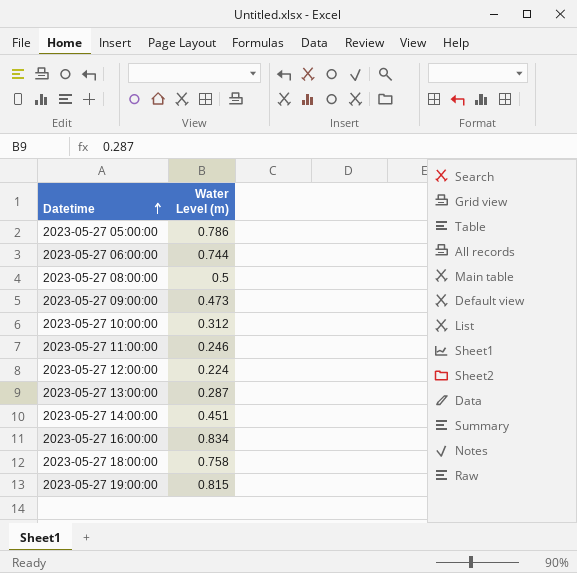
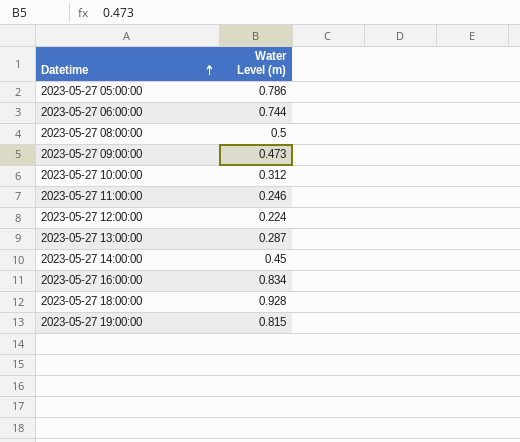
2023-05-27 14:00:00 | Water Level (m): 0.451 -> 0.45
2023-05-27 18:00:00 | Water Level (m): 0.758 -> 0.928

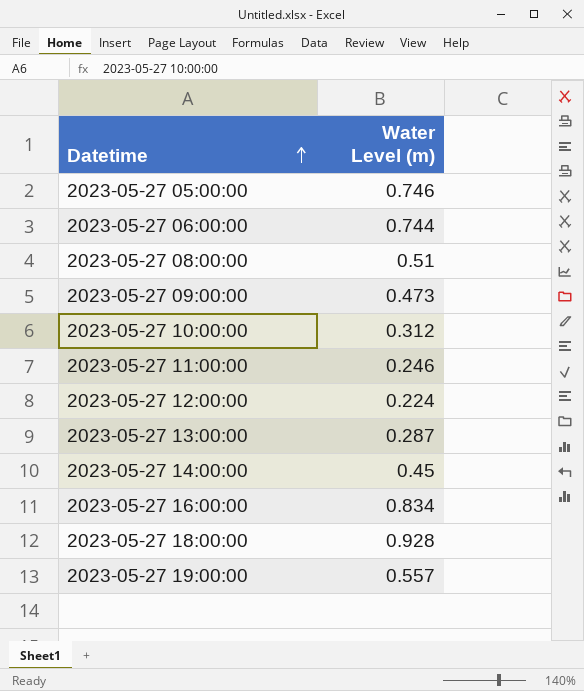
2023-05-27 05:00:00 | Water Level (m): 0.786 -> 0.746
2023-05-27 08:00:00 | Water Level (m): 0.5 -> 0.51
2023-05-27 19:00:00 | Water Level (m): 0.815 -> 0.557

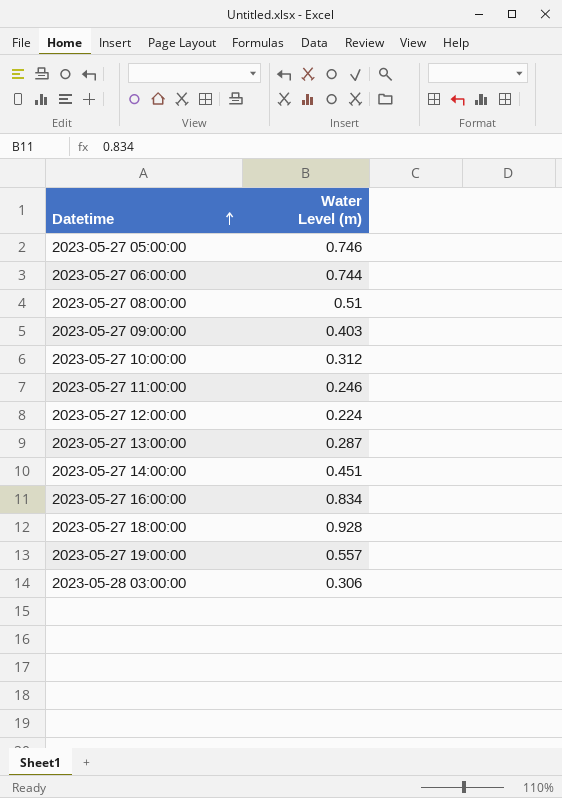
2023-05-27 09:00:00 | Water Level (m): 0.473 -> 0.403
2023-05-27 14:00:00 | Water Level (m): 0.45 -> 0.451
row 2023-05-28 03:00:00: none -> 0.306

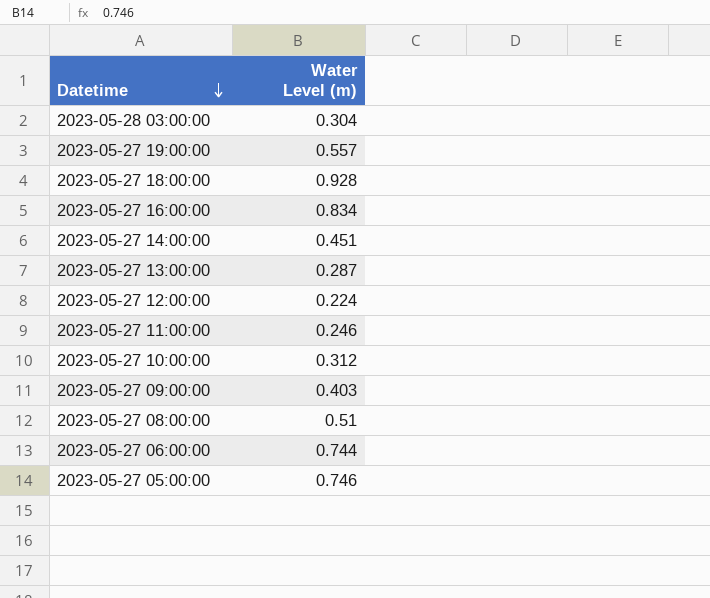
row order: Datetime ascending -> Datetime descending
2023-05-28 03:00:00 | Water Level (m): 0.306 -> 0.304

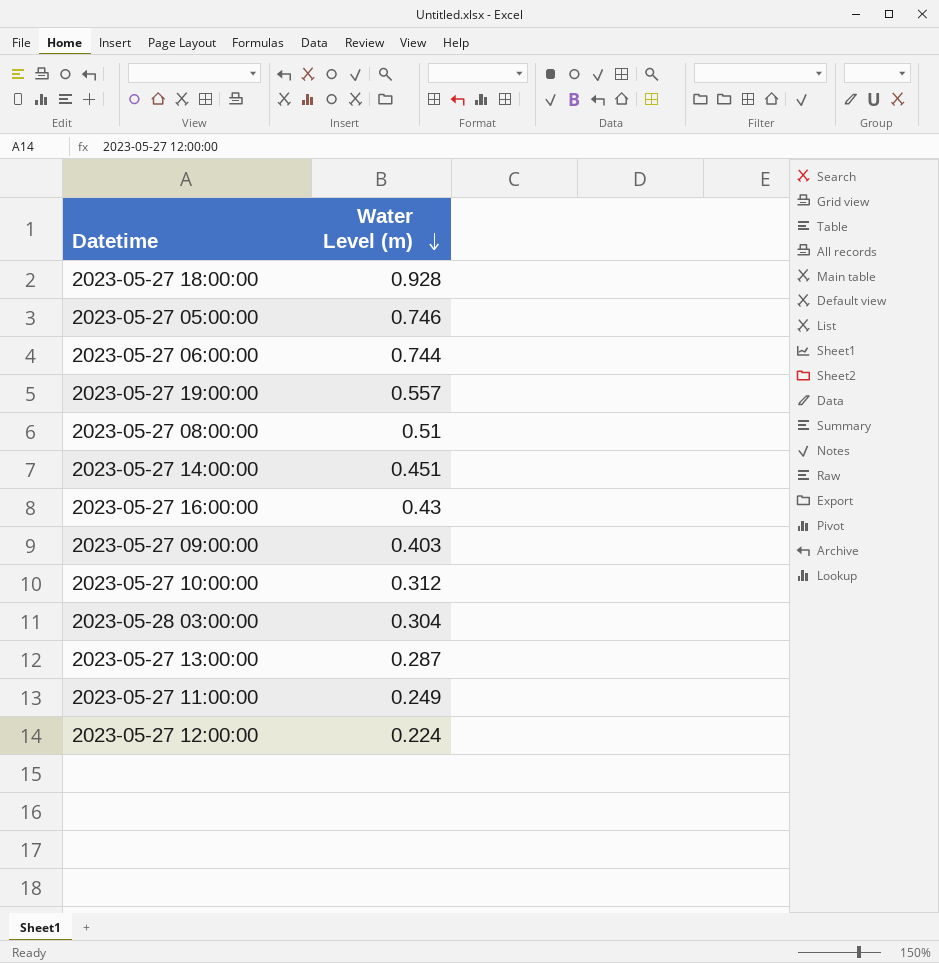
row order: Datetime descending -> Water Level (m) descending
2023-05-27 16:00:00 | Water Level (m): 0.834 -> 0.43
2023-05-27 11:00:00 | Water Level (m): 0.246 -> 0.249

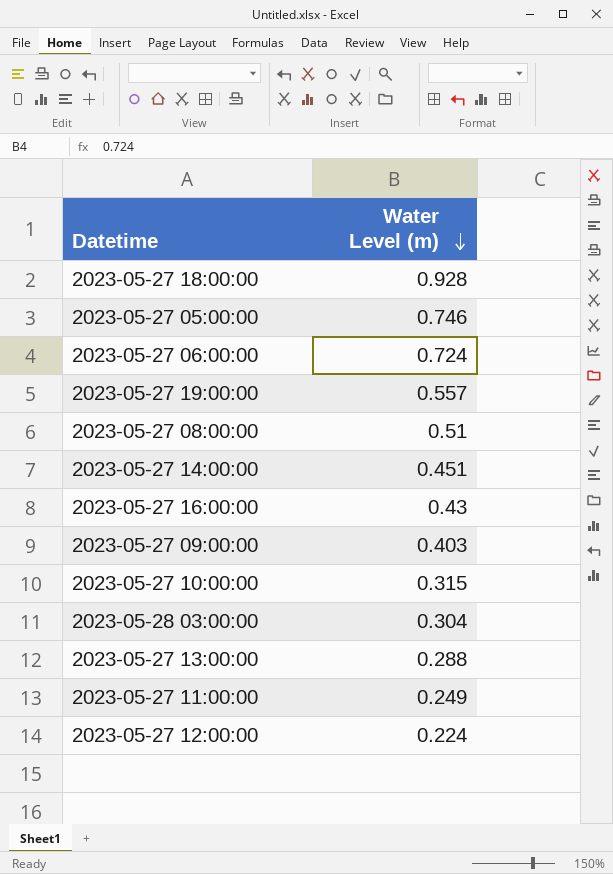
2023-05-27 06:00:00 | Water Level (m): 0.744 -> 0.724
2023-05-27 10:00:00 | Water Level (m): 0.312 -> 0.315
2023-05-27 13:00:00 | Water Level (m): 0.287 -> 0.288

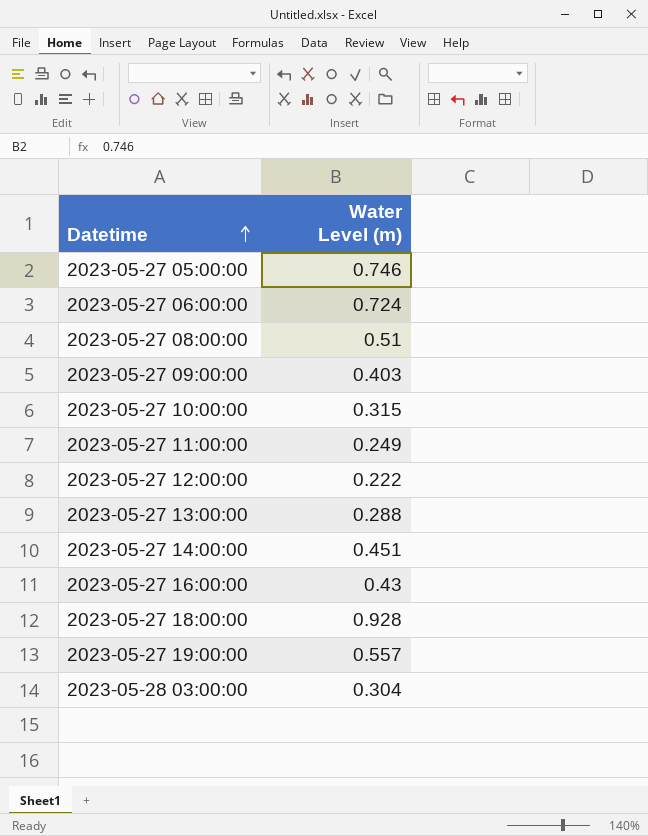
row order: Water Level (m) descending -> Datetime ascending
2023-05-27 12:00:00 | Water Level (m): 0.224 -> 0.222

